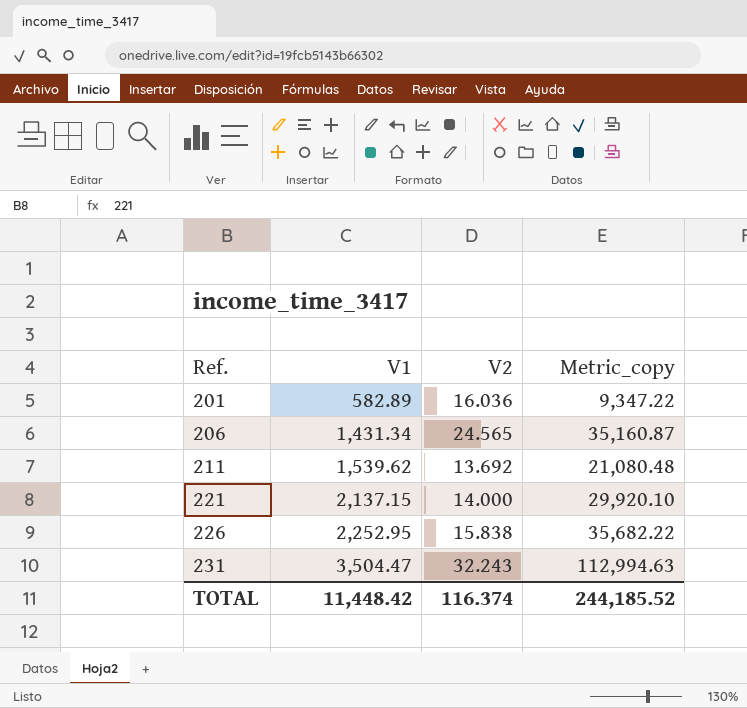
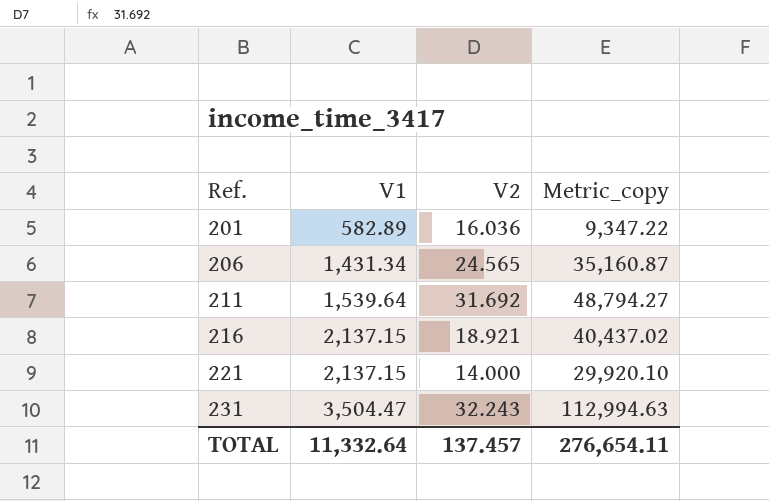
row 226: 2,252.95 | 15.838 | 35,682.22 -> none
211 | V1: 1,539.62 -> 1,539.64
211 | V2: 13.692 -> 31.692
211 | Metric_copy: 21,080.48 -> 48,794.27
row 216: none -> 2,137.15 | 18.921 | 40,437.02
TOTAL | V1: 11,448.42 -> 11,332.64
TOTAL | V2: 116.374 -> 137.457
TOTAL | Metric_copy: 244,185.52 -> 276,654.11

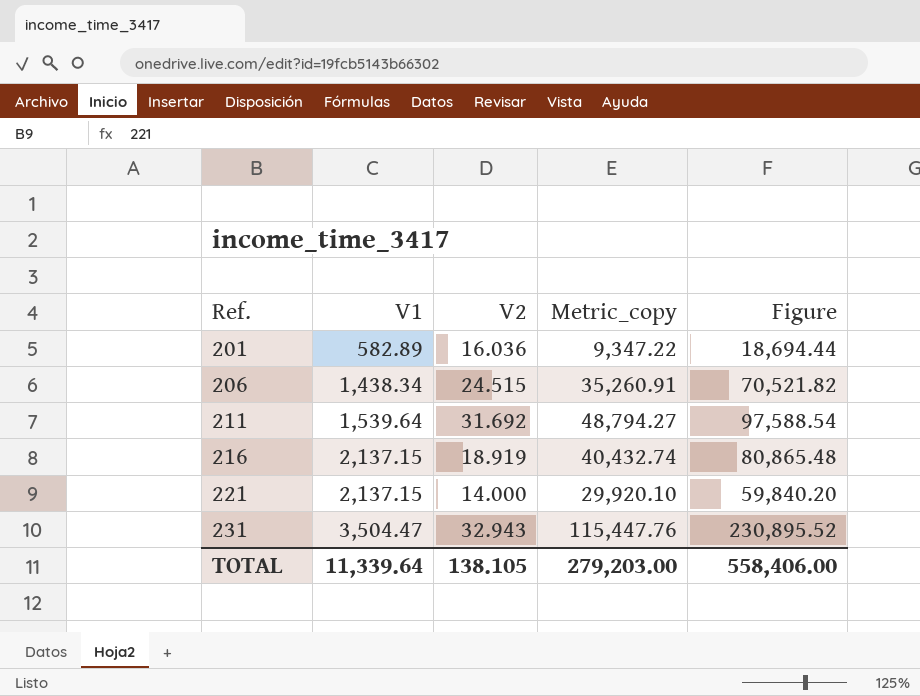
column Figure | formula: none -> [Metric_copy] * 2
206 | V1: 1,431.34 -> 1,438.34
206 | V2: 24.565 -> 24.515
206 | Metric_copy: 35,160.87 -> 35,260.91
216 | V2: 18.921 -> 18.919
216 | Metric_copy: 40,437.02 -> 40,432.74
231 | V2: 32.243 -> 32.943
231 | Metric_copy: 112,994.63 -> 115,447.76
TOTAL | V1: 11,332.64 -> 11,339.64
TOTAL | V2: 137.457 -> 138.105
TOTAL | Metric_copy: 276,654.11 -> 279,203.00

